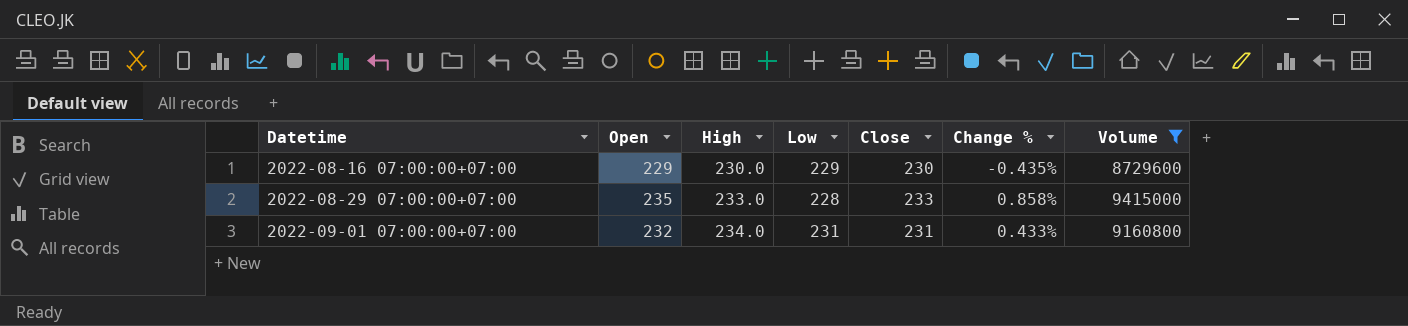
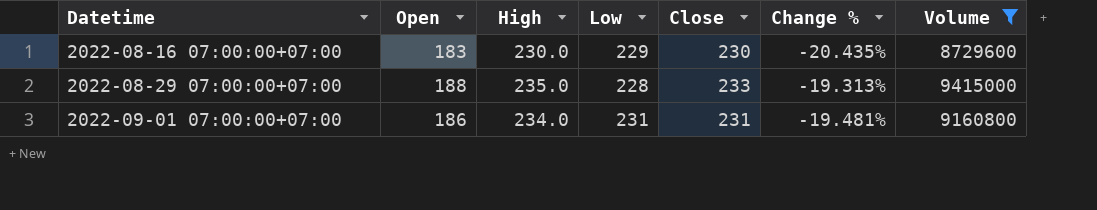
2022-08-16 07:00:00+07:00 | Open: 229 -> 183
2022-08-16 07:00:00+07:00 | Change %: -0.435% -> -20.435%
2022-08-29 07:00:00+07:00 | Open: 235 -> 188
2022-08-29 07:00:00+07:00 | High: 233.0 -> 235.0
2022-08-29 07:00:00+07:00 | Change %: 0.858% -> -19.313%
2022-09-01 07:00:00+07:00 | Open: 232 -> 186
2022-09-01 07:00:00+07:00 | Change %: 0.433% -> -19.481%

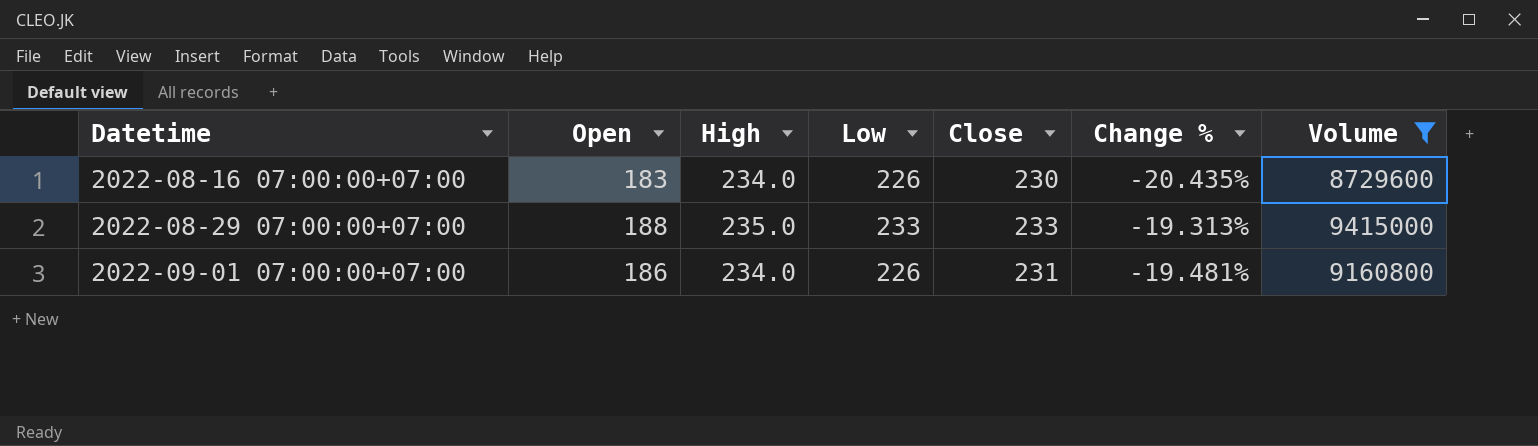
2022-08-16 07:00:00+07:00 | High: 230.0 -> 234.0
2022-08-16 07:00:00+07:00 | Low: 229 -> 226
2022-08-29 07:00:00+07:00 | Low: 228 -> 233
2022-09-01 07:00:00+07:00 | Low: 231 -> 226

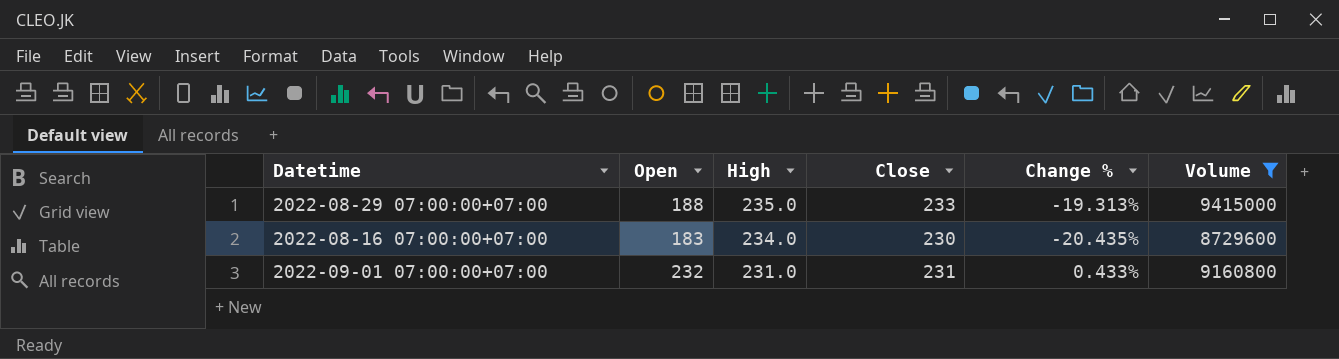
row order: Datetime ascending -> High descending
column Low | position: 4 -> none
2022-09-01 07:00:00+07:00 | Open: 186 -> 232
2022-09-01 07:00:00+07:00 | High: 234.0 -> 231.0
2022-09-01 07:00:00+07:00 | Change %: -19.481% -> 0.433%

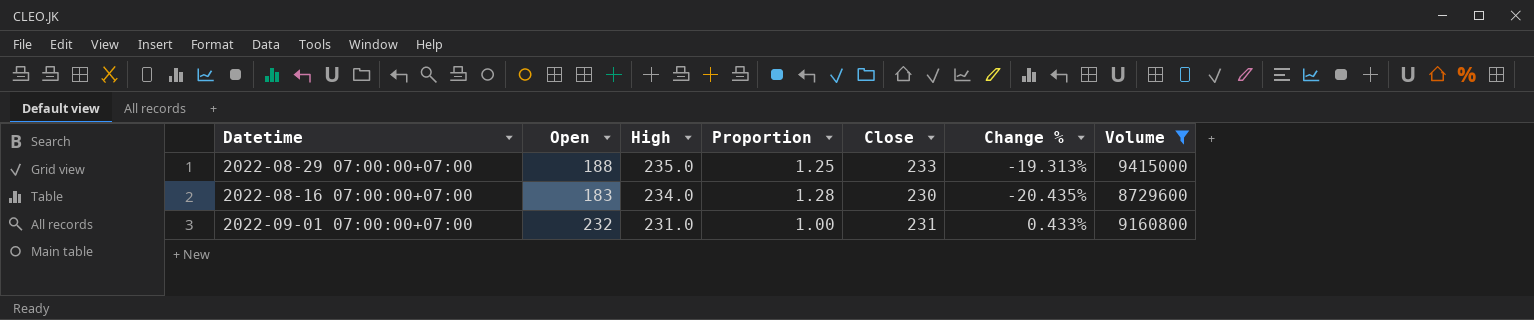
column Proportion | formula: none -> [High] / [Open]

